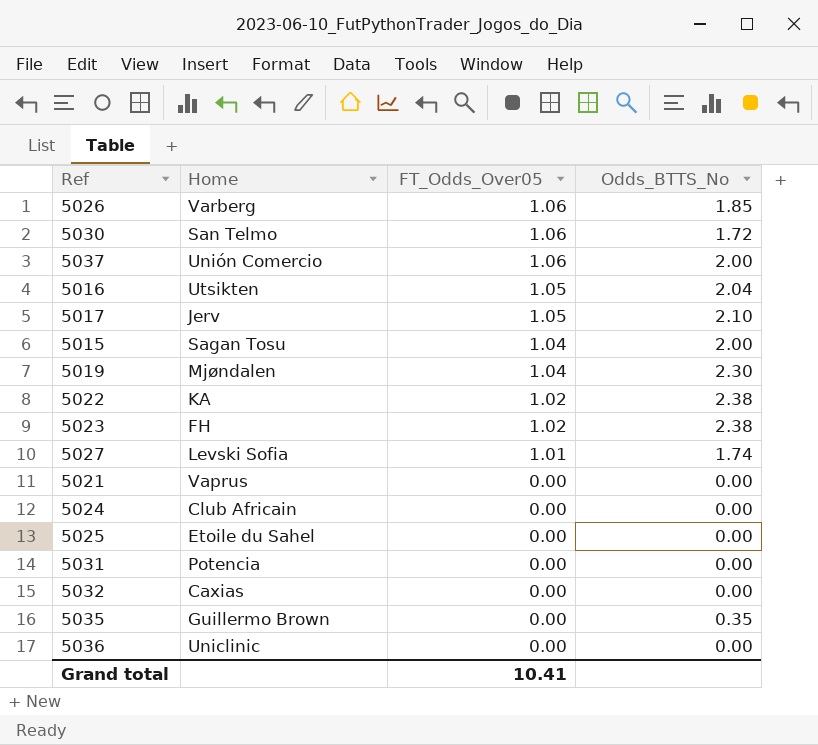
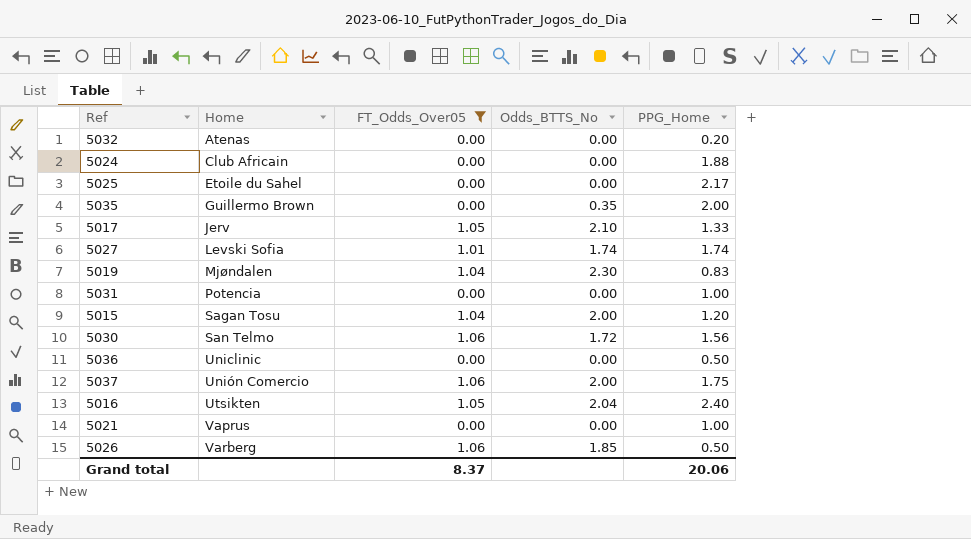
filter: none -> FT_Odds_Over05 != 1.02
row order: FT_Odds_Over05 descending -> Home ascending
column PPG_Home | position: none -> 5
5032 | Home: Caxias -> Atenas
Grand total | FT_Odds_Over05: 10.41 -> 8.37

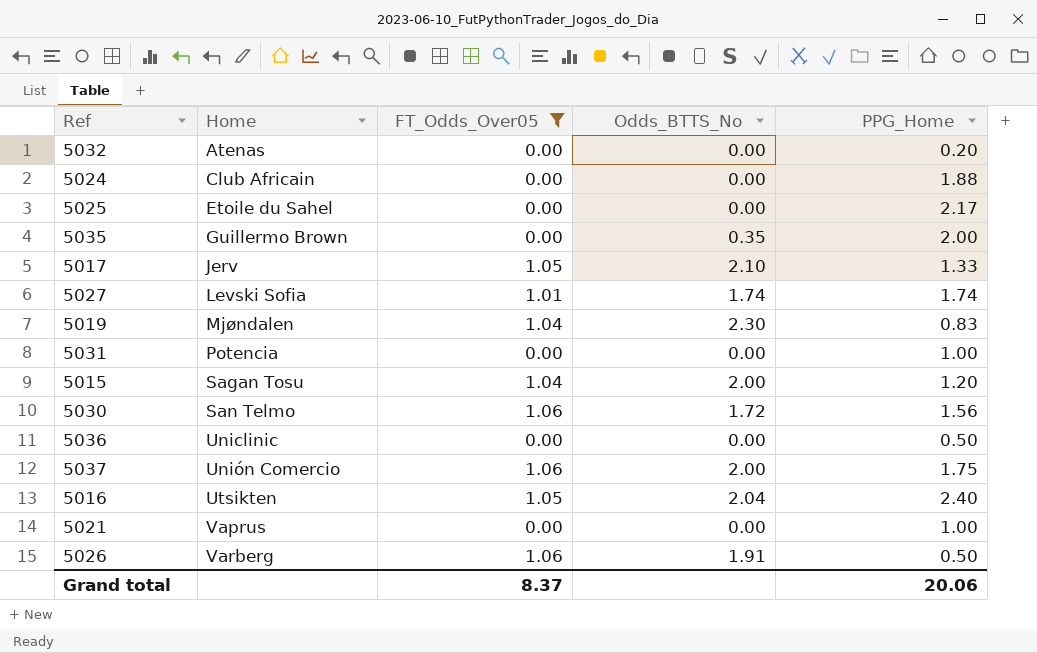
5026 | Odds_BTTS_No: 1.85 -> 1.91

